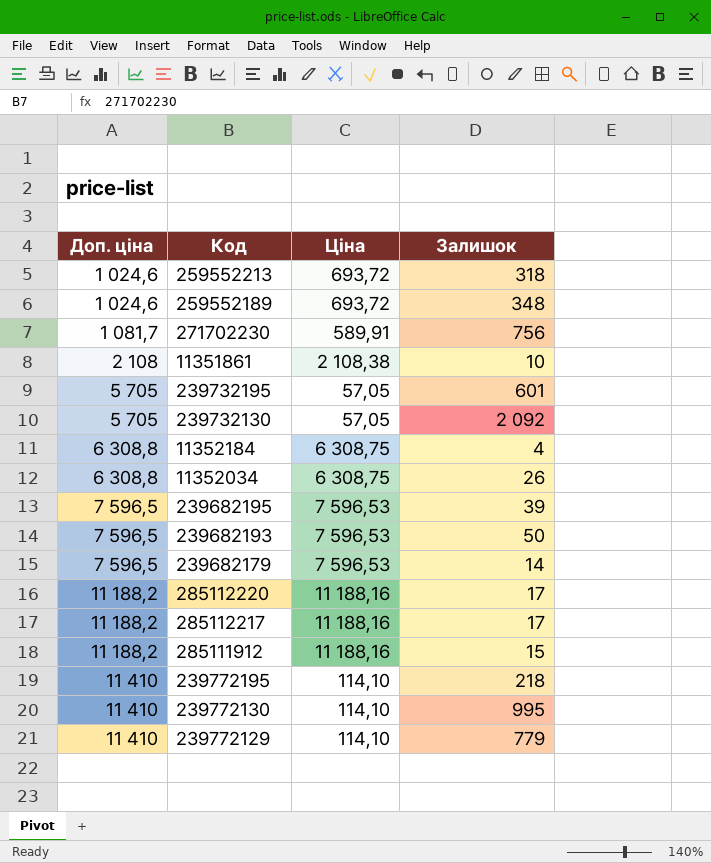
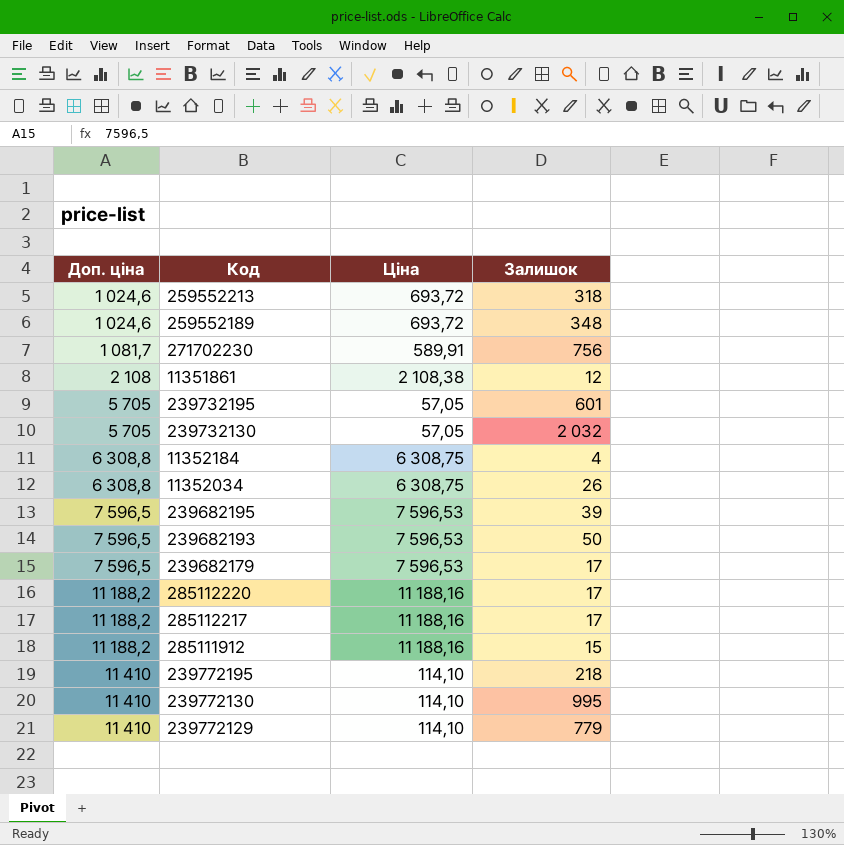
11351861 | Залишок: 10 -> 12
239732130 | Залишок: 2 092 -> 2 032
239682179 | Залишок: 14 -> 17

